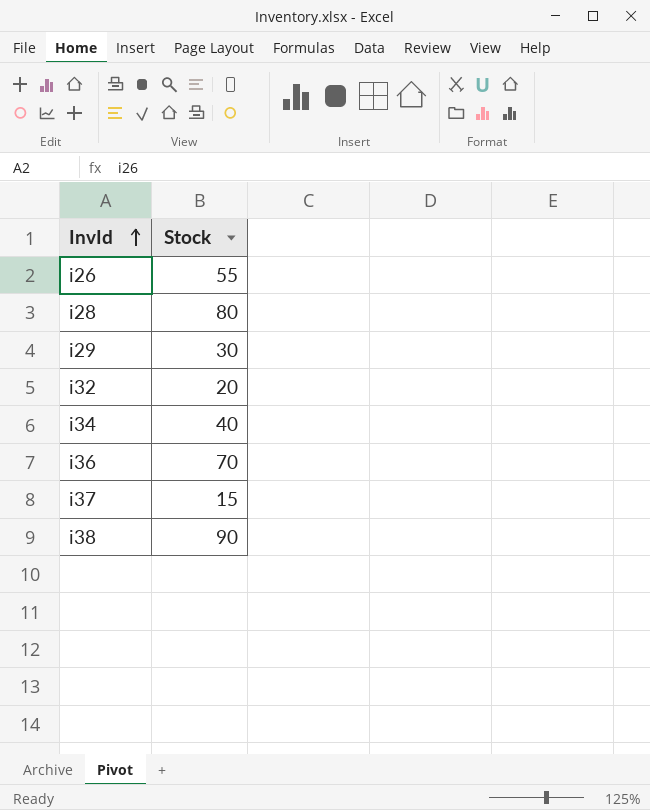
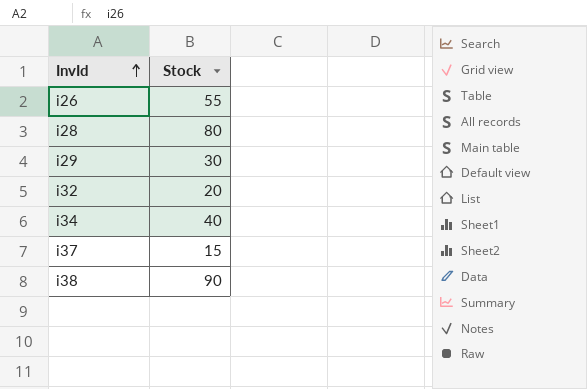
row i36: 70 -> none

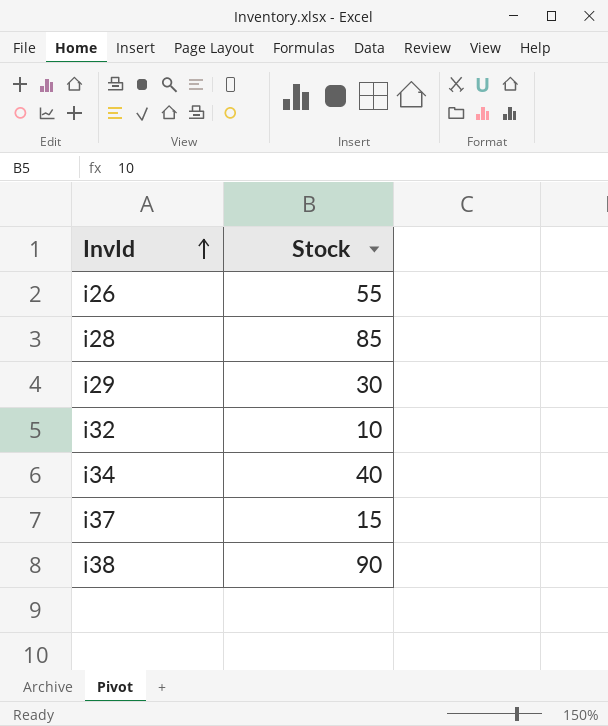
i28 | Stock: 80 -> 85
i32 | Stock: 20 -> 10

